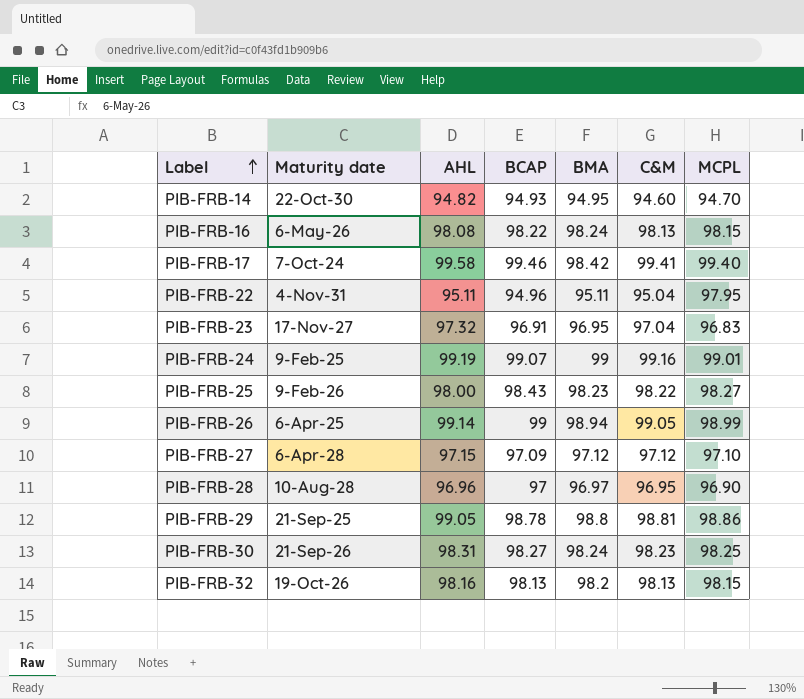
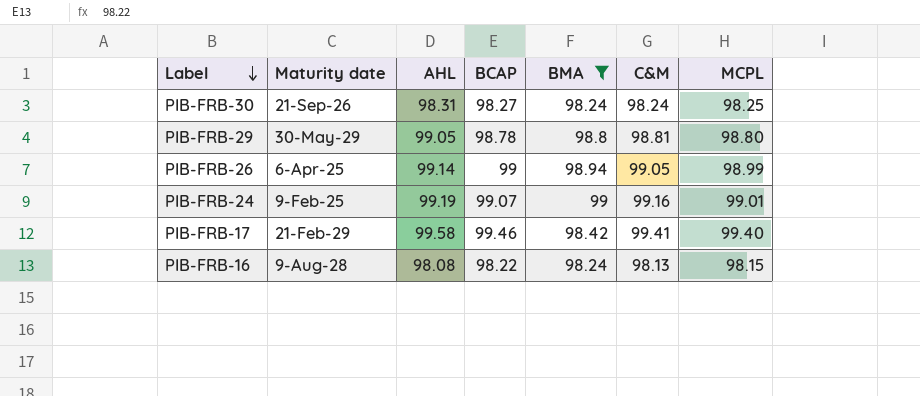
filter: none -> BMA >= 98.24
row order: Label ascending -> Label descending
PIB-FRB-30 | C&M: 98.23 -> 98.24
PIB-FRB-29 | Maturity date: 21-Sep-25 -> 30-May-29
PIB-FRB-29 | MCPL: 98.86 -> 98.80
PIB-FRB-17 | Maturity date: 7-Oct-24 -> 21-Feb-29
PIB-FRB-16 | Maturity date: 6-May-26 -> 9-Aug-28

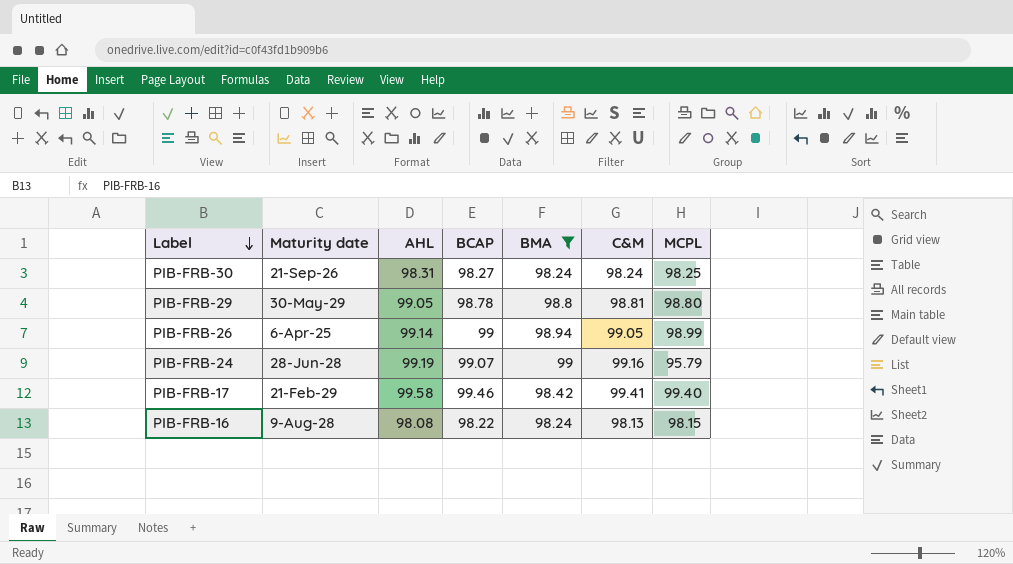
PIB-FRB-24 | Maturity date: 9-Feb-25 -> 28-Jun-28
PIB-FRB-24 | MCPL: 99.01 -> 95.79

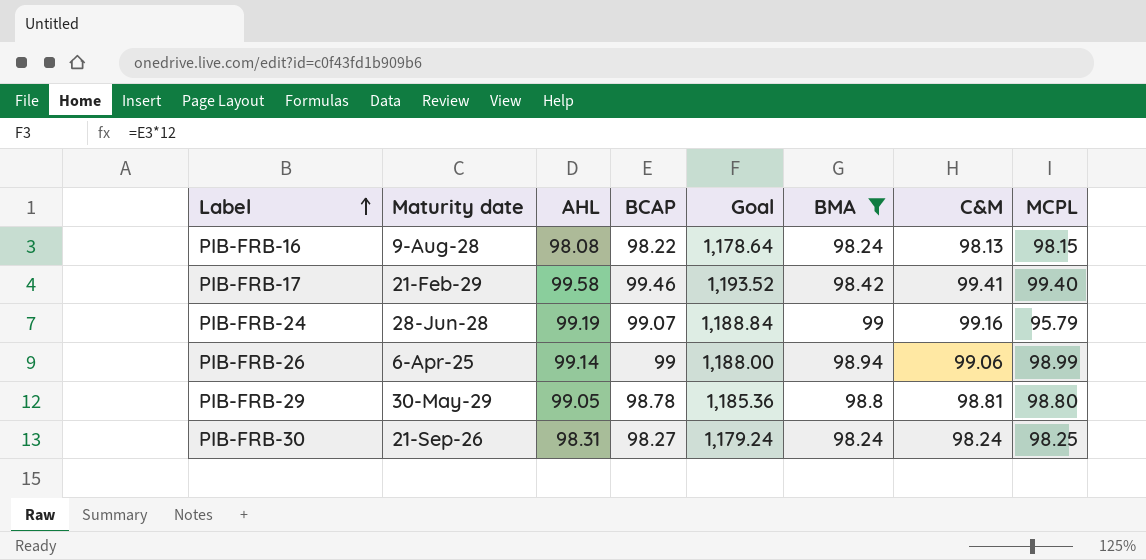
row order: Label descending -> Label ascending
column Goal | formula: none -> [BCAP] * 12
PIB-FRB-26 | C&M: 99.05 -> 99.06

